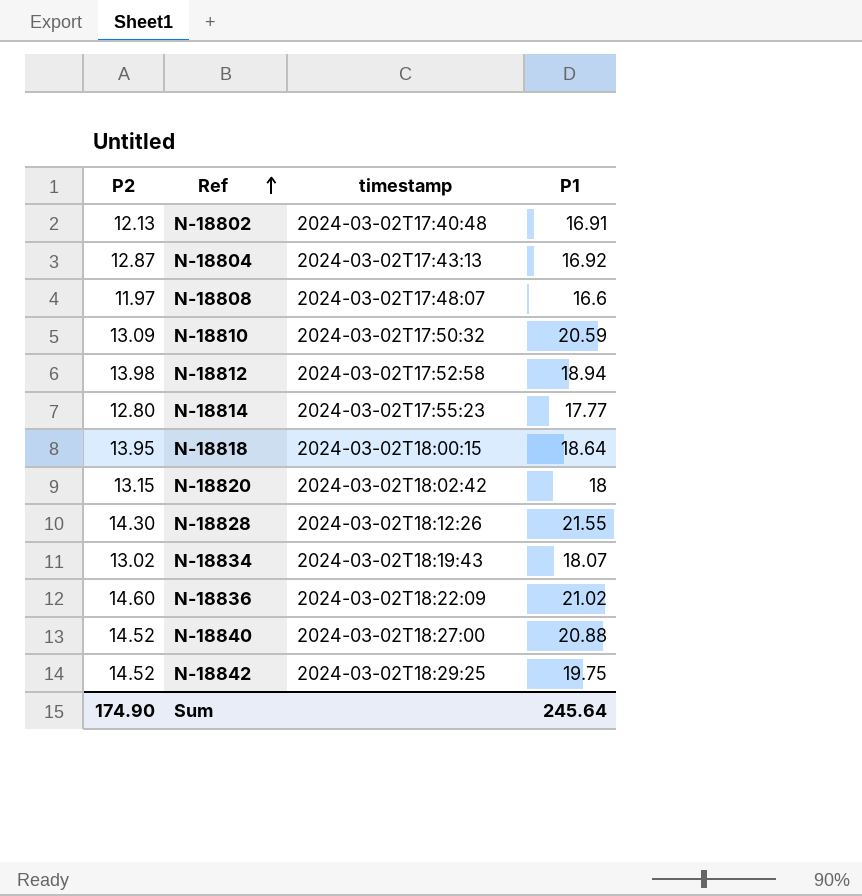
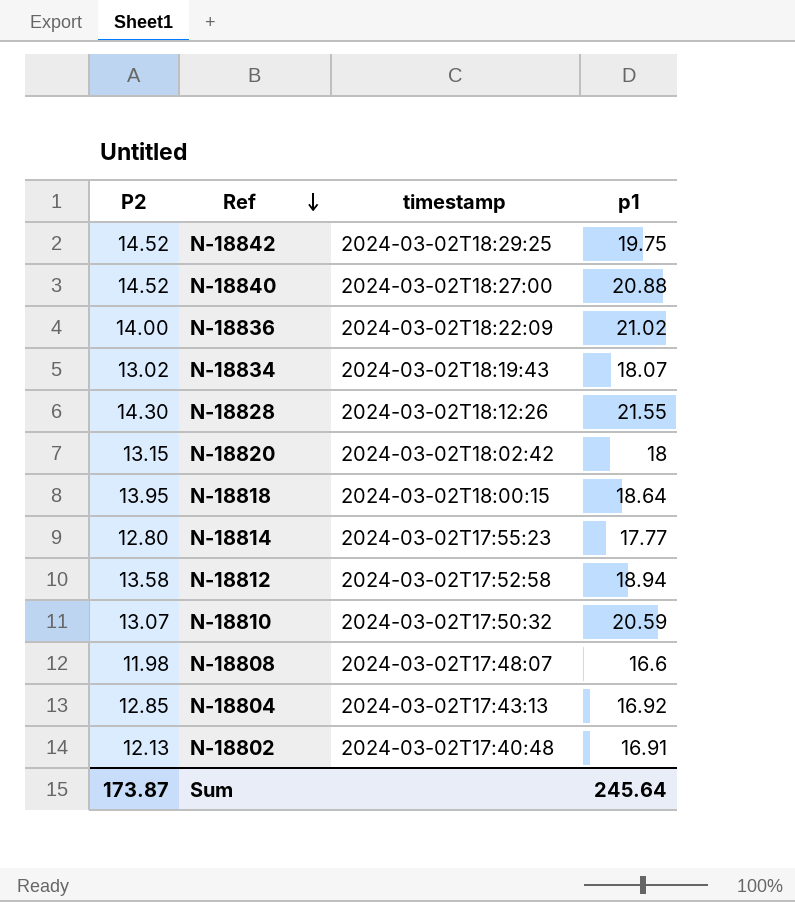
row order: Ref ascending -> Ref descending
column name: P1 -> p1
N-18836 | P2: 14.60 -> 14.00
N-18812 | P2: 13.98 -> 13.58
N-18810 | P2: 13.09 -> 13.07
N-18808 | P2: 11.97 -> 11.98
N-18804 | P2: 12.87 -> 12.85
Sum | P2: 174.90 -> 173.87

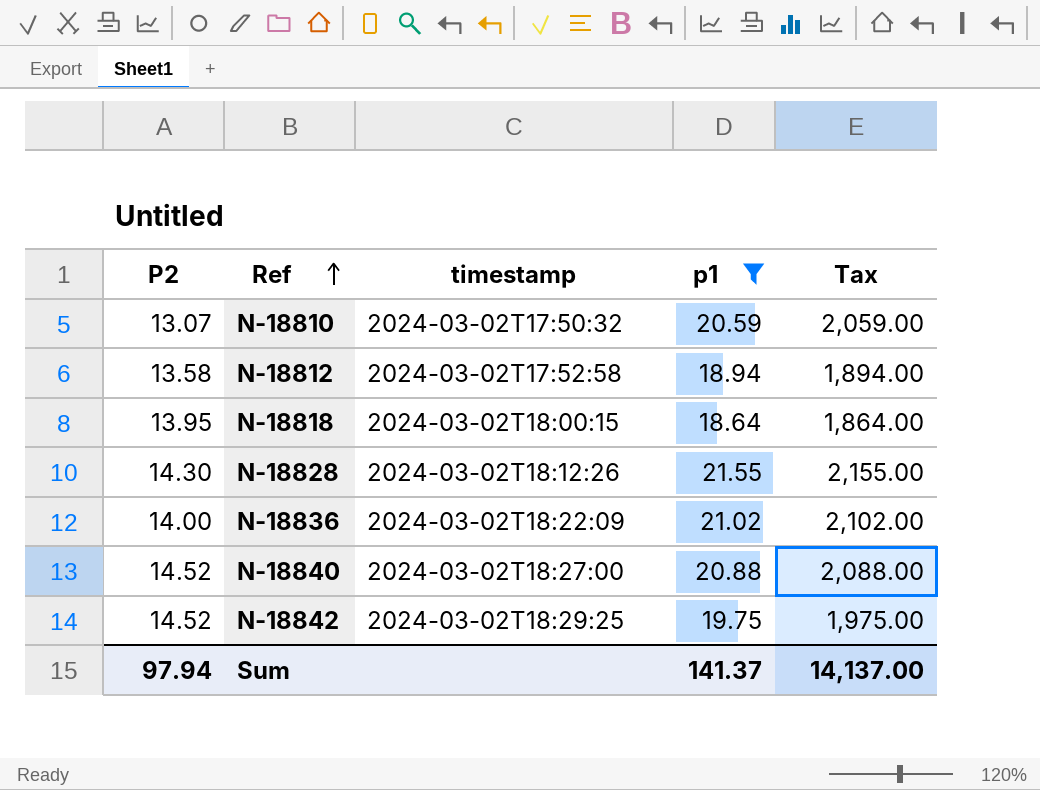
filter: none -> p1 >= 18.64
row order: Ref descending -> Ref ascending
column Tax | formula: none -> [p1] * 100
Sum | P2: 173.87 -> 97.94
Sum | p1: 245.64 -> 141.37

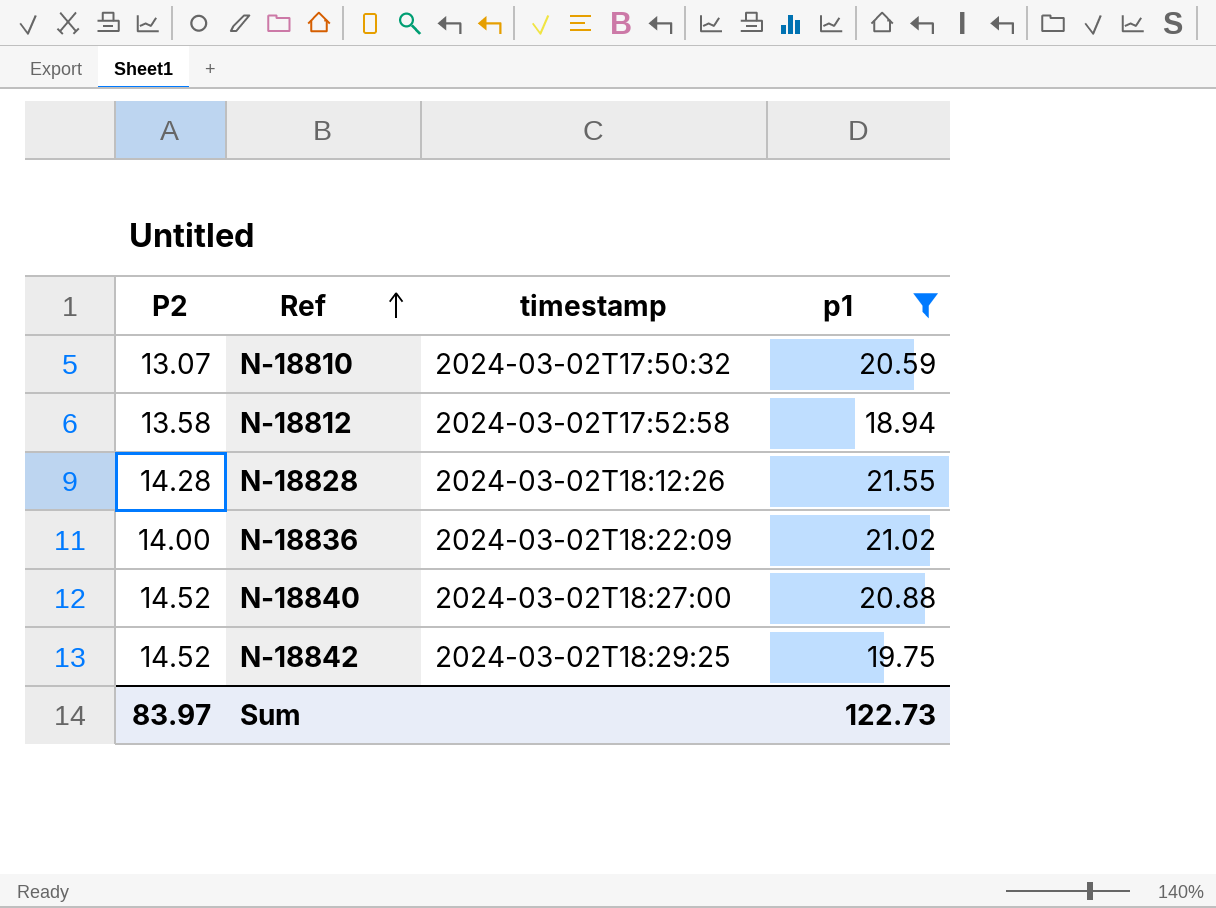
column Tax | formula: [p1] * 100 -> none
row N-18818: 13.95 | 2024-03-02T18:00:15 | 18.64 | 1,864.00 -> none
N-18828 | P2: 14.30 -> 14.28
Sum | P2: 97.94 -> 83.97
Sum | p1: 141.37 -> 122.73

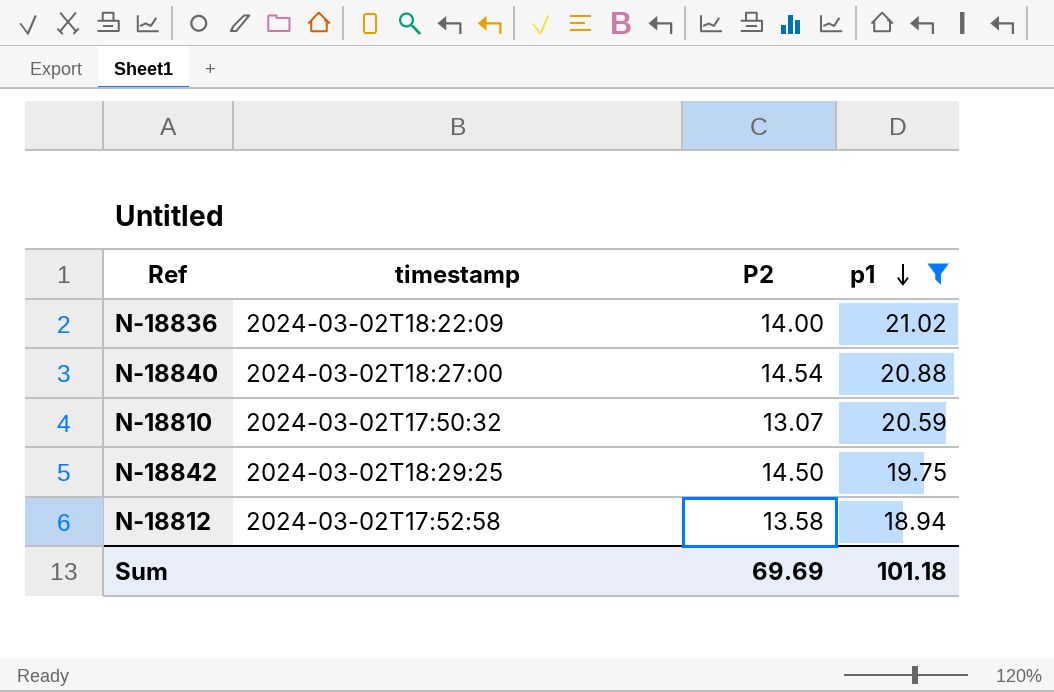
row order: Ref ascending -> p1 descending
column P2 | position: 1 -> 3
row N-18828: 14.28 | 2024-03-02T18:12:26 | 21.55 -> none
N-18840 | P2: 14.52 -> 14.54
N-18842 | P2: 14.52 -> 14.50
Sum | P2: 83.97 -> 69.69
Sum | p1: 122.73 -> 101.18

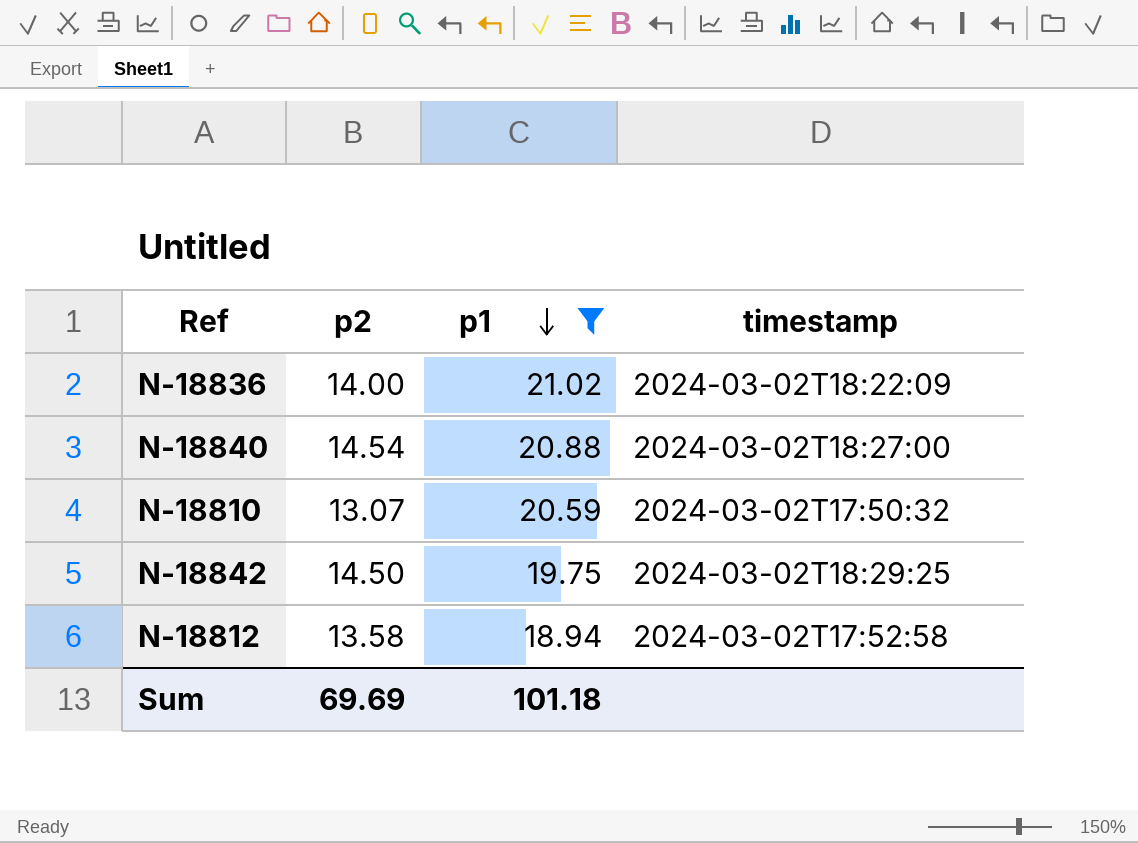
column name: P2 -> p2
column timestamp | position: 2 -> 4

